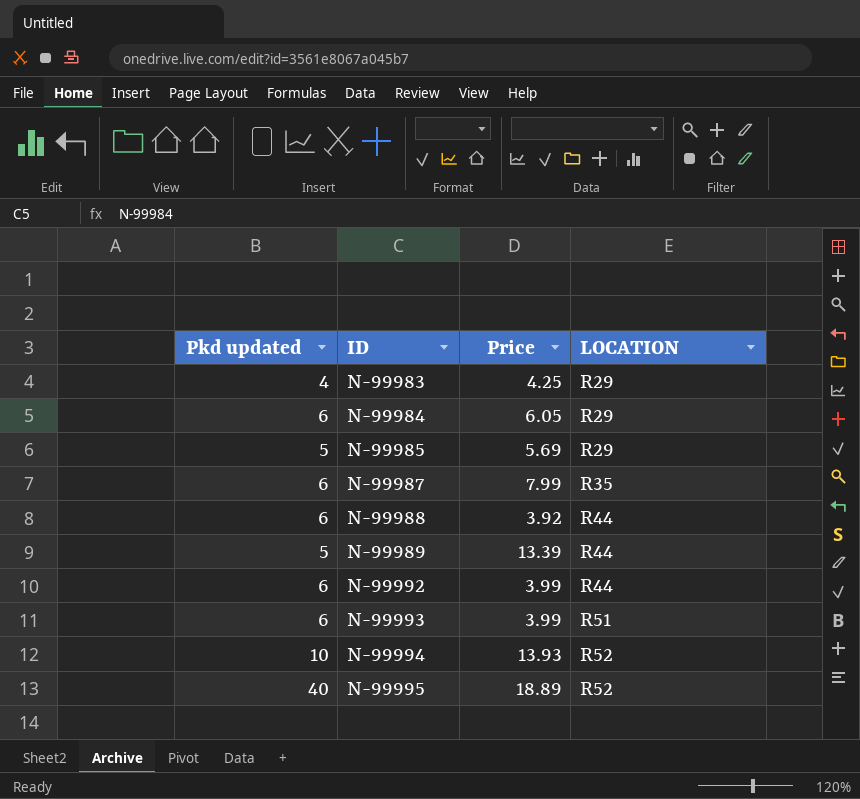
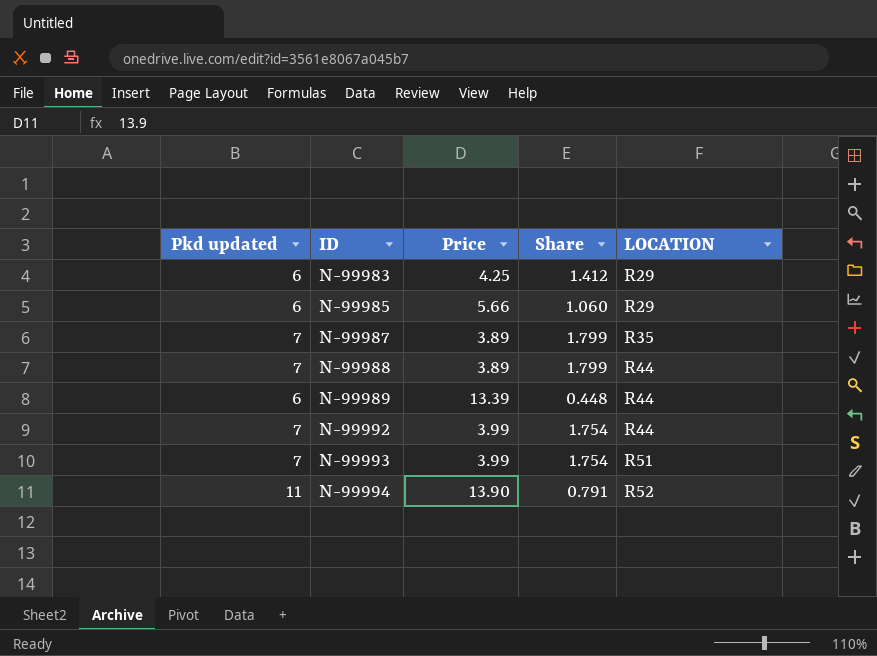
column Share | formula: none -> [Pkd updated] / [Price]
row N-99984: 6 | 6.05 | R29 -> none
row N-99995: 40 | 18.89 | R52 -> none
N-99983 | Pkd updated: 4 -> 6
N-99985 | Pkd updated: 5 -> 6
N-99985 | Price: 5.69 -> 5.66
N-99987 | Pkd updated: 6 -> 7
N-99987 | Price: 7.99 -> 3.89
N-99988 | Pkd updated: 6 -> 7
N-99988 | Price: 3.92 -> 3.89
N-99989 | Pkd updated: 5 -> 6
N-99992 | Pkd updated: 6 -> 7
N-99993 | Pkd updated: 6 -> 7
N-99994 | Pkd updated: 10 -> 11
N-99994 | Price: 13.93 -> 13.90

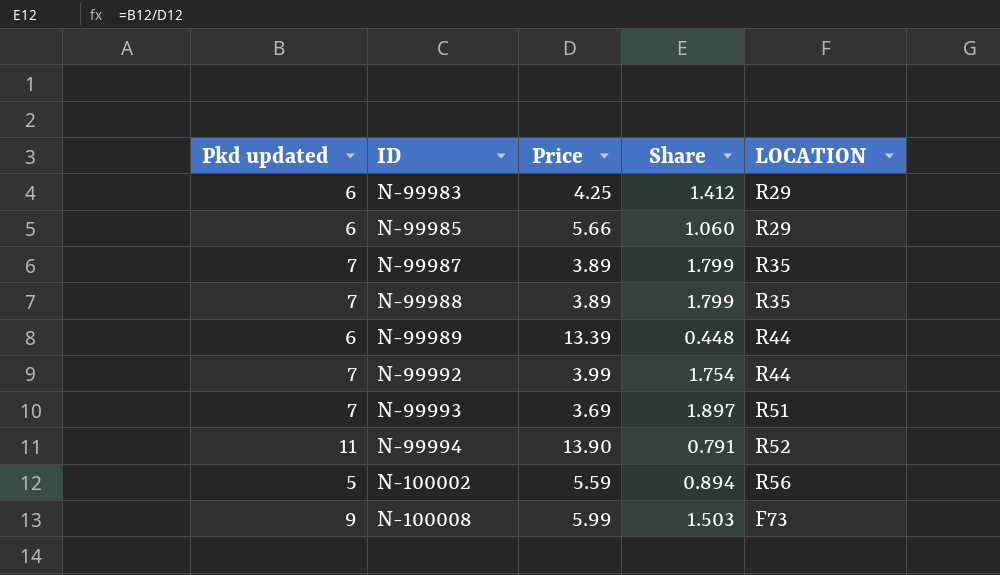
N-99988 | LOCATION: R44 -> R35
N-99993 | Price: 3.99 -> 3.69
N-99993 | Share: 1.754 -> 1.897
row N-100002: none -> 5 | 5.59 | 0.894 | R56
row N-100008: none -> 9 | 5.99 | 1.503 | F73

